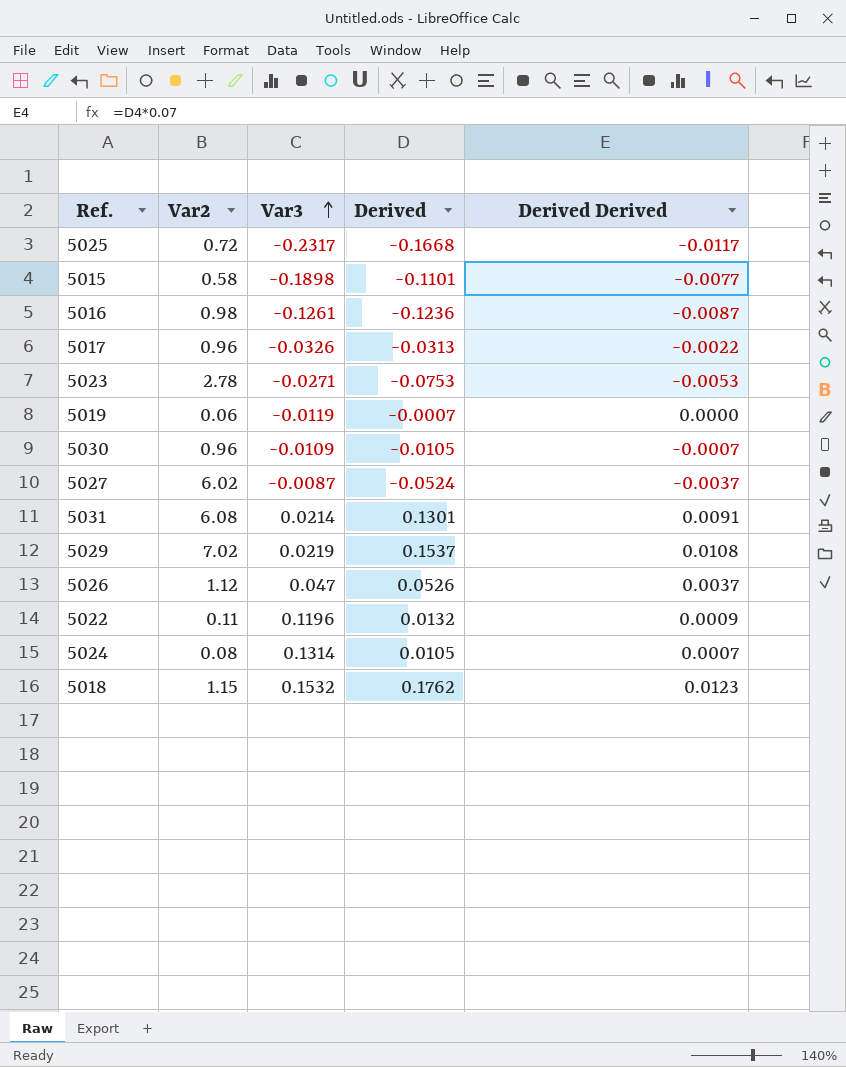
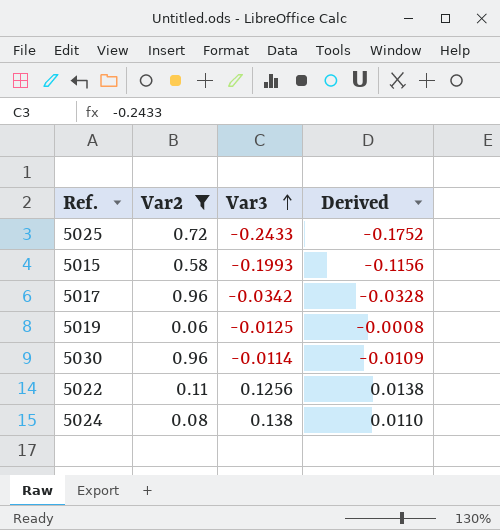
filter: none -> Var2 <= 0.96
column Derived Derived | formula: [Derived] * 0.07 -> none
5025 | Var3: -0.2317 -> -0.2433
5025 | Derived: -0.1668 -> -0.1752
5015 | Var3: -0.1898 -> -0.1993
5015 | Derived: -0.1101 -> -0.1156
5017 | Var3: -0.0326 -> -0.0342
5017 | Derived: -0.0313 -> -0.0328
5019 | Var3: -0.0119 -> -0.0125
5019 | Derived: -0.0007 -> -0.0008
5030 | Var3: -0.0109 -> -0.0114
5030 | Derived: -0.0105 -> -0.0109
5022 | Var3: 0.1196 -> 0.1256
5022 | Derived: 0.0132 -> 0.0138
5024 | Var3: 0.1314 -> 0.138
5024 | Derived: 0.0105 -> 0.0110

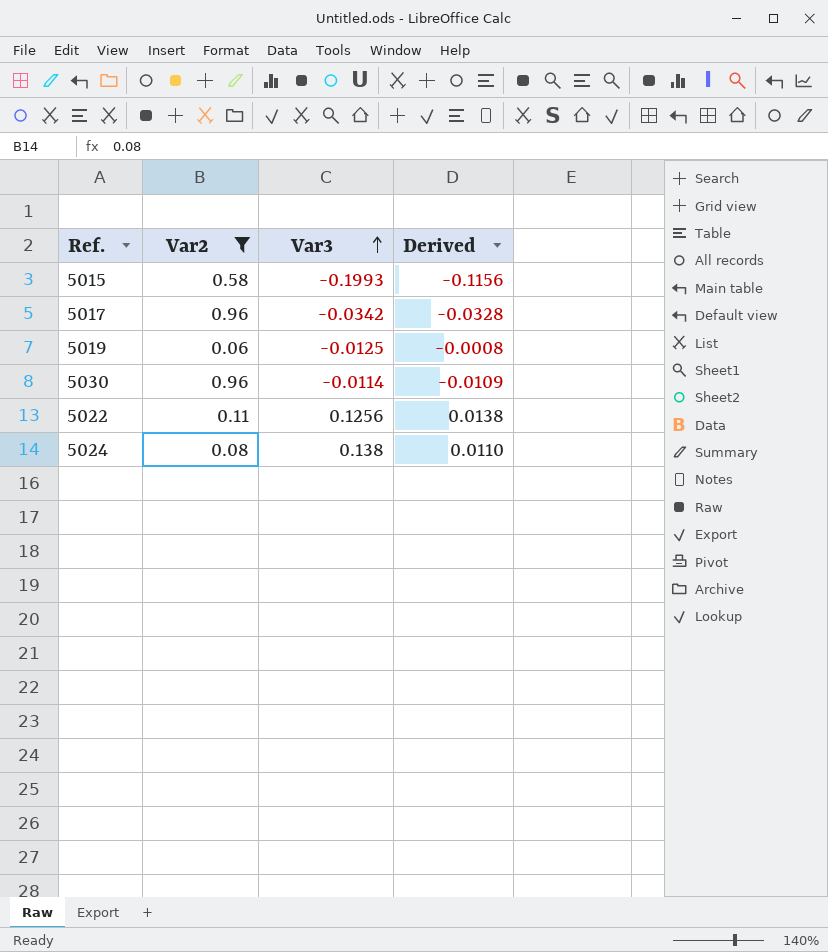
row 5025: 0.72 | -0.2433 | -0.1752 -> none

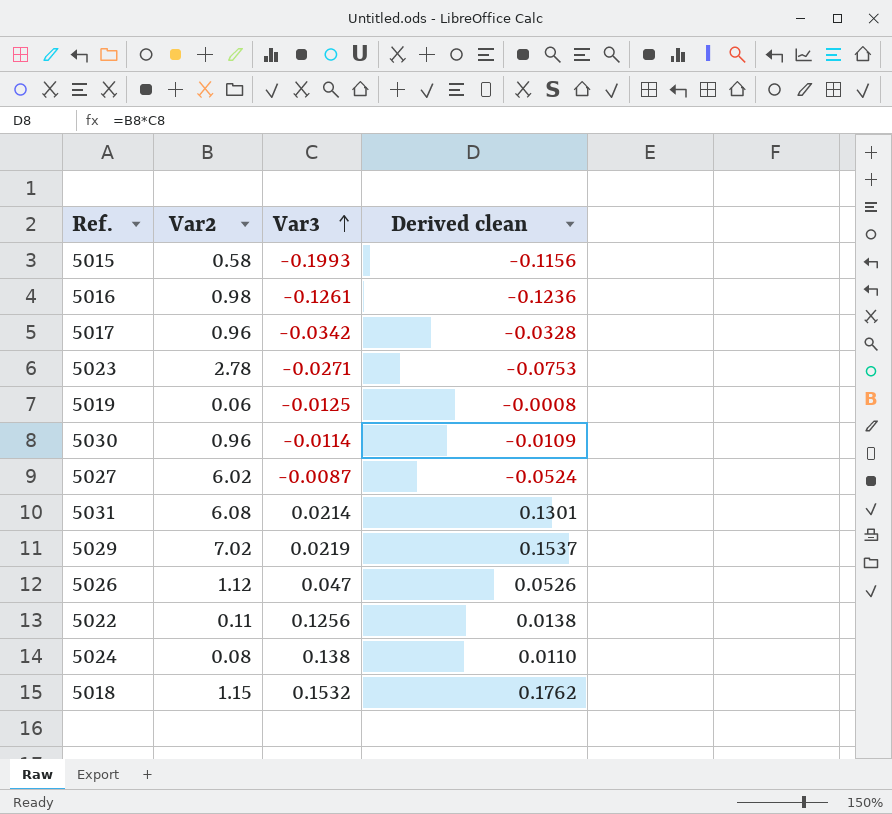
filter: Var2 <= 0.96 -> none
column name: Derived -> Derived clean

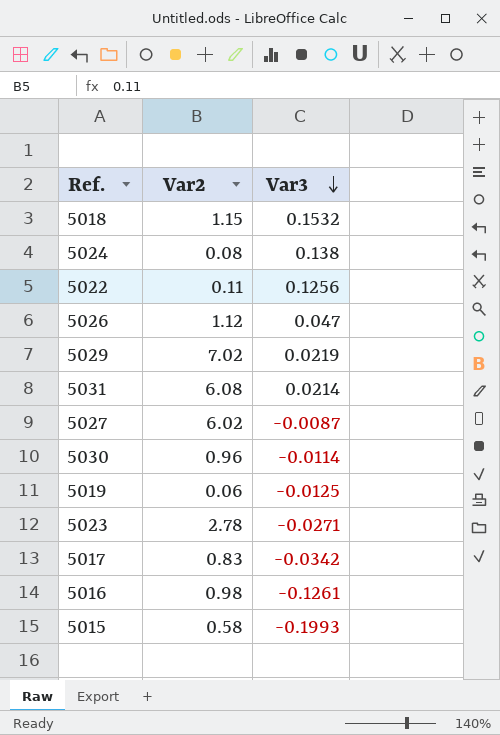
row order: Var3 ascending -> Var3 descending
column Derived clean | formula: [Var2] * [Var3] -> none
5017 | Var2: 0.96 -> 0.83

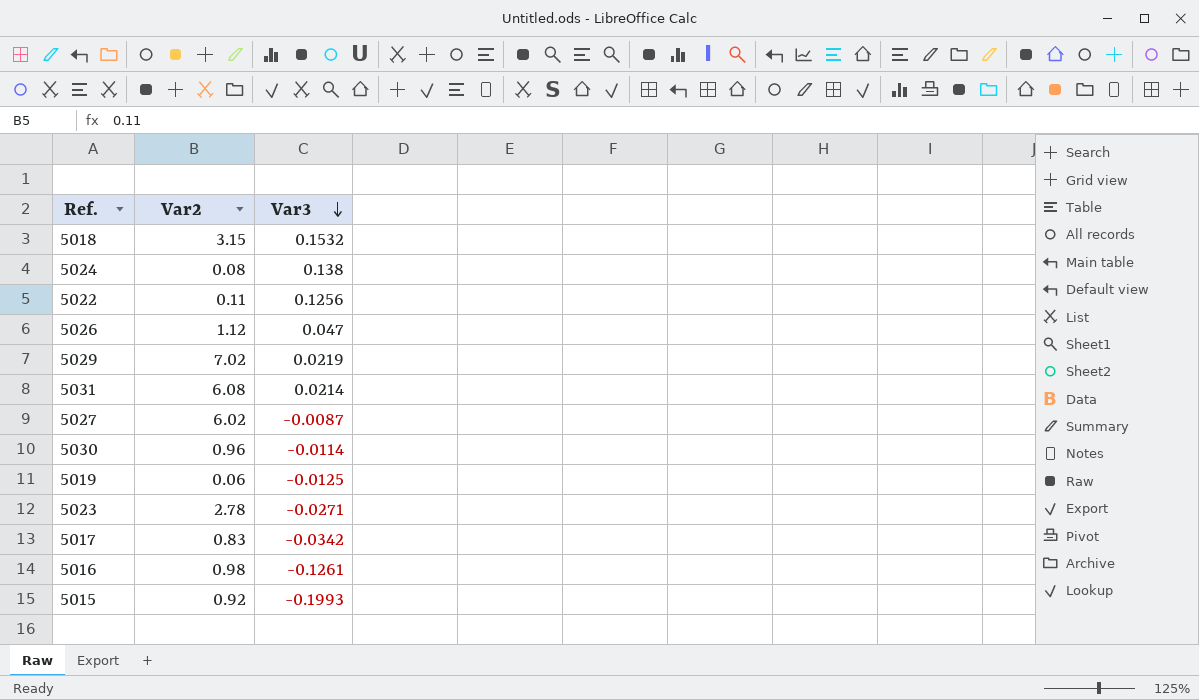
5018 | Var2: 1.15 -> 3.15
5015 | Var2: 0.58 -> 0.92

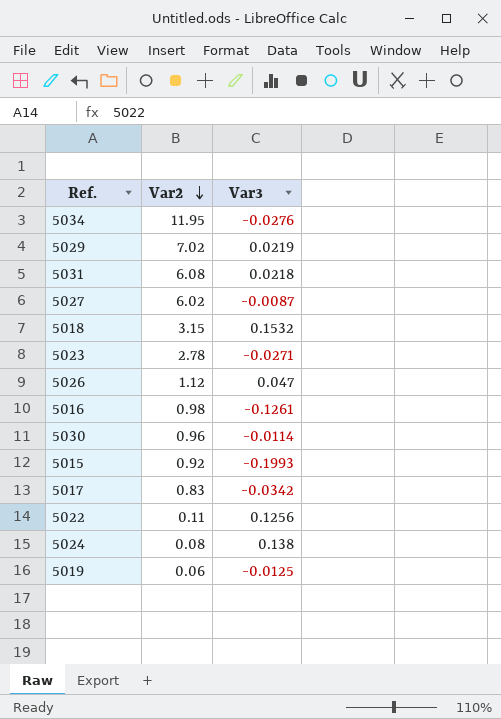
row order: Var3 descending -> Var2 descending
row 5034: none -> 11.95 | -0.0276
5031 | Var3: 0.0214 -> 0.0218

